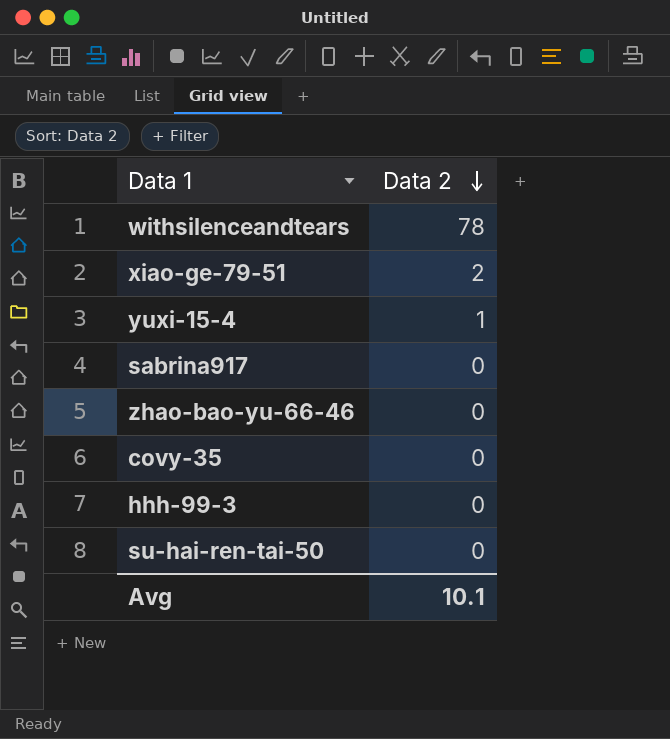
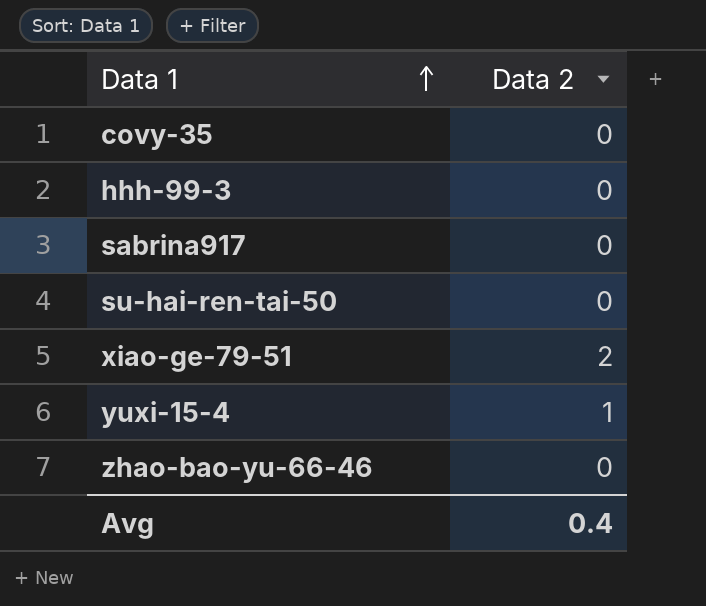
row order: Data 2 descending -> Data 1 ascending
row withsilenceandtears: 78 -> none
Avg | Data 2: 10.1 -> 0.4

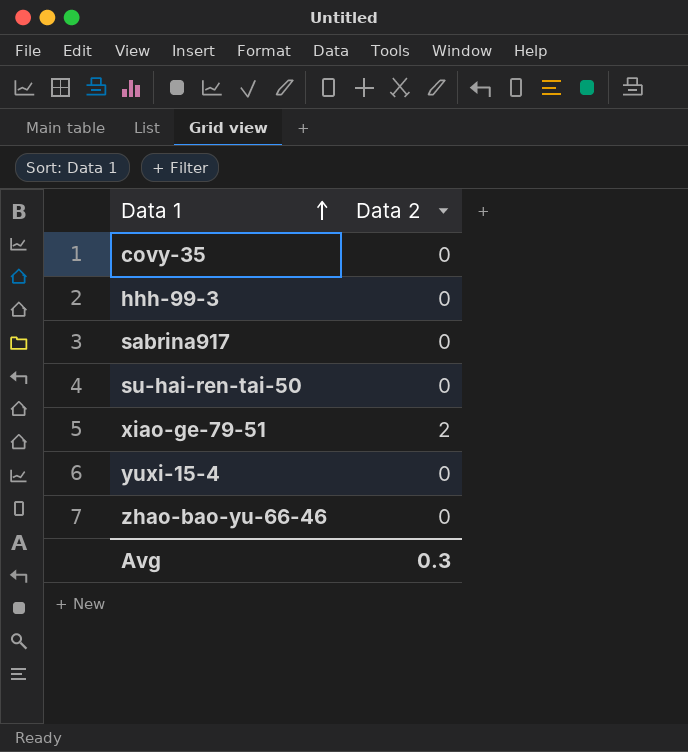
yuxi-15-4 | Data 2: 1 -> 0
Avg | Data 2: 0.4 -> 0.3

